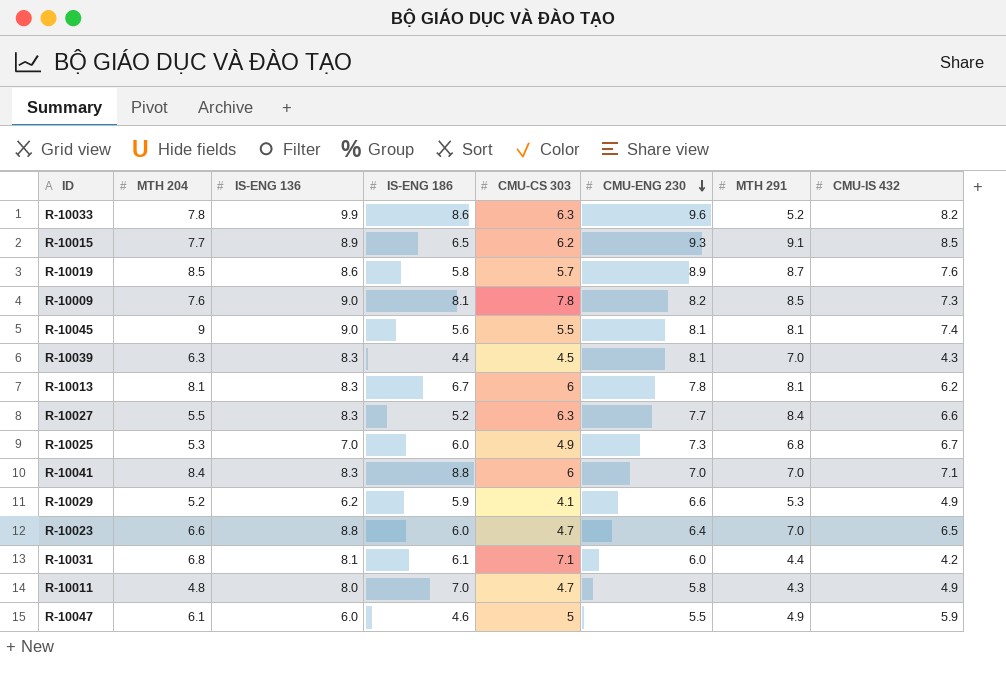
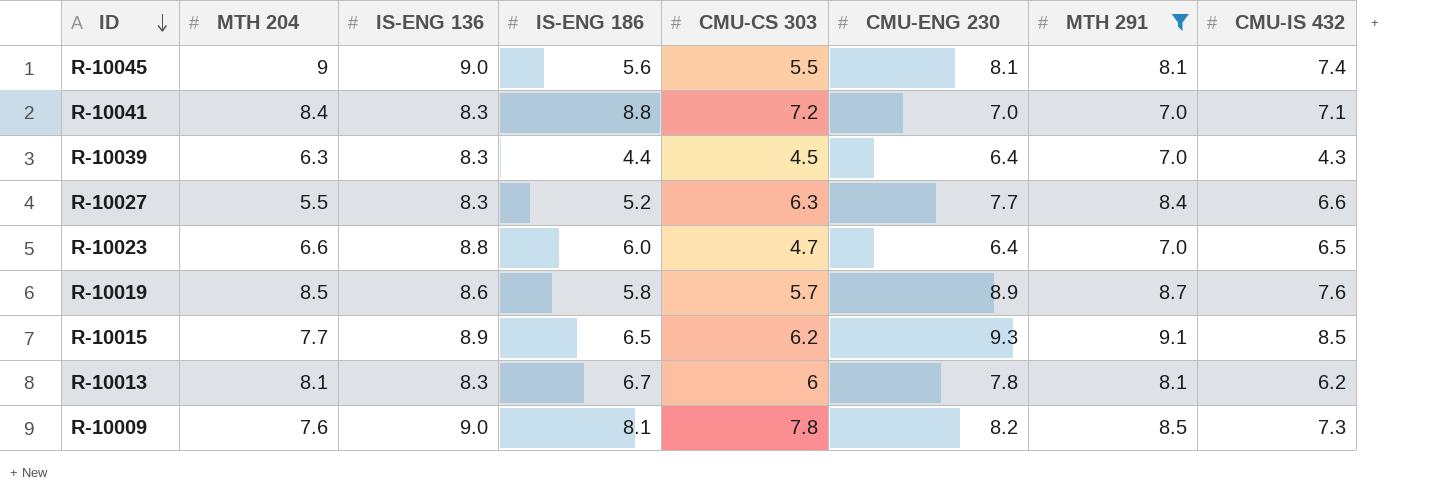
filter: none -> MTH 291 >= 7.0
row order: CMU-ENG 230 descending -> ID descending
R-10041 | CMU-CS 303: 6 -> 7.2
R-10039 | CMU-ENG 230: 8.1 -> 6.4

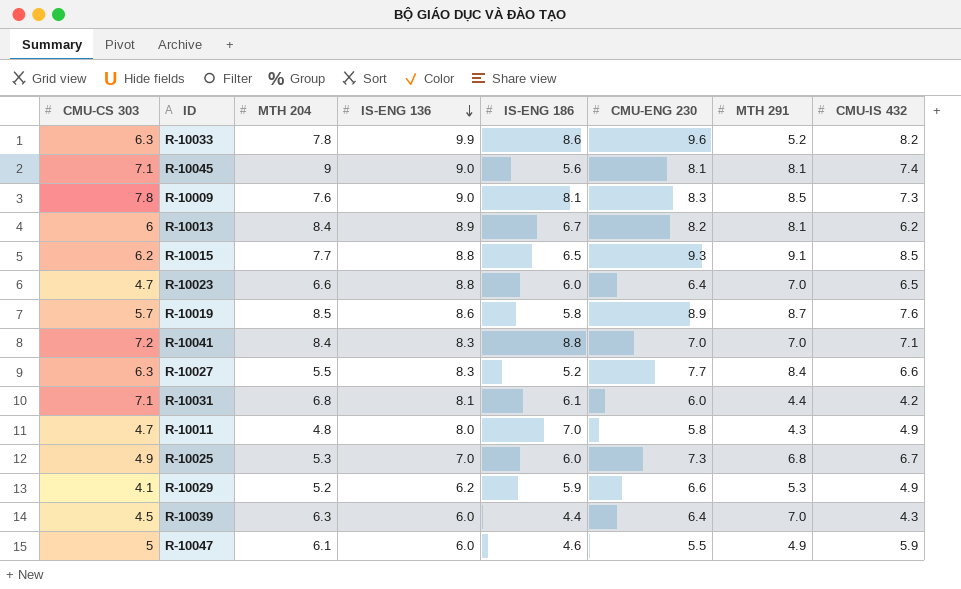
filter: MTH 291 >= 7.0 -> none
row order: ID descending -> IS-ENG 136 descending
column CMU-CS 303 | position: 5 -> 1
R-10045 | CMU-CS 303: 5.5 -> 7.1
R-10009 | CMU-ENG 230: 8.2 -> 8.3
R-10013 | MTH 204: 8.1 -> 8.4
R-10013 | IS-ENG 136: 8.3 -> 8.9
R-10013 | CMU-ENG 230: 7.8 -> 8.2
R-10015 | IS-ENG 136: 8.9 -> 8.8
R-10039 | IS-ENG 136: 8.3 -> 6.0

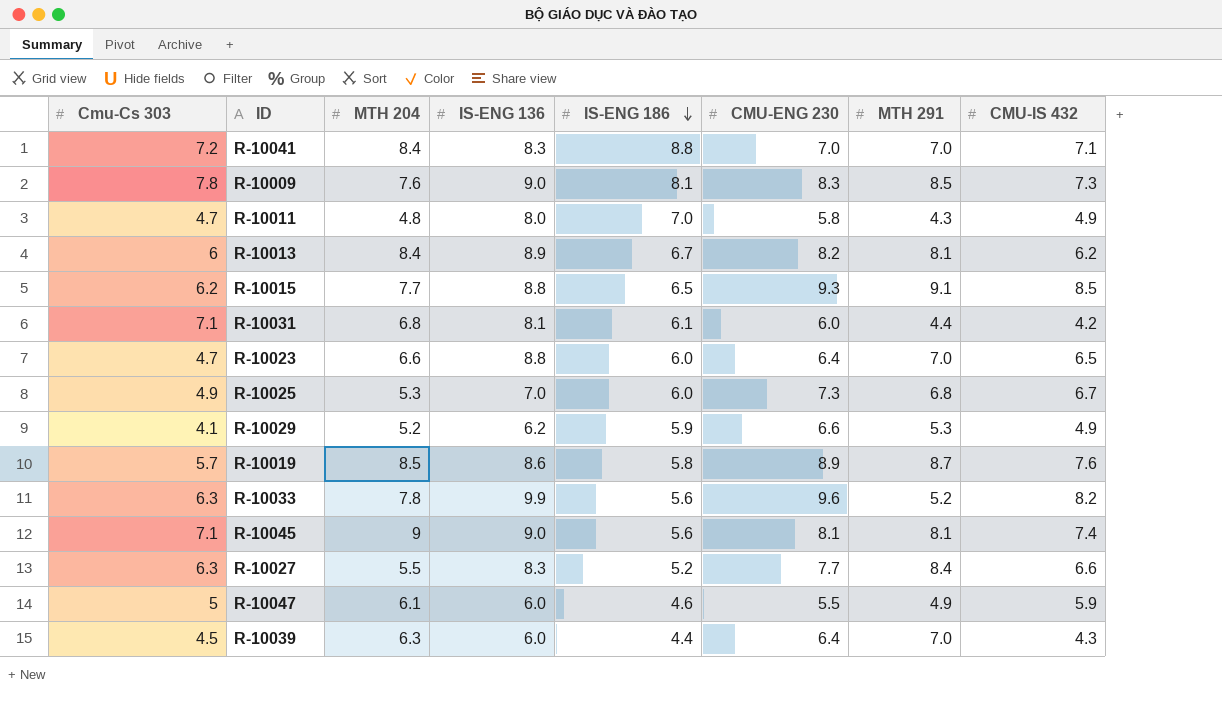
row order: IS-ENG 136 descending -> IS-ENG 186 descending
column name: CMU-CS 303 -> Cmu-Cs 303
R-10033 | IS-ENG 186: 8.6 -> 5.6

